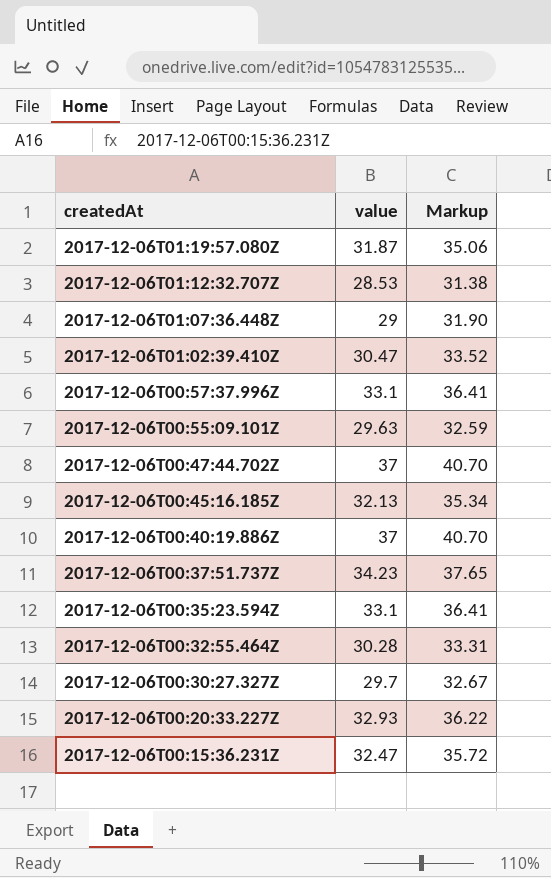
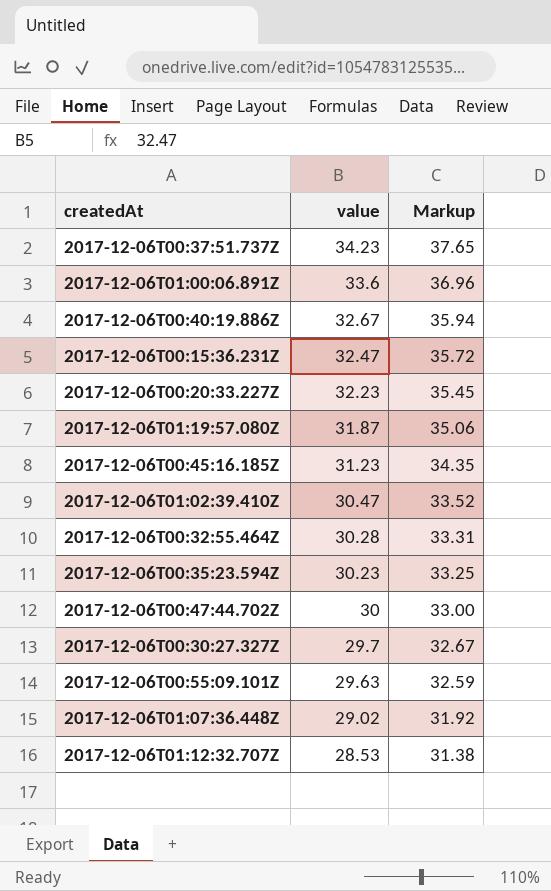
row order: createdAt descending -> value descending
row 2017-12-06T00:57:37.996Z: 33.1 | 36.41 -> none
row 2017-12-06T01:00:06.891Z: none -> 33.6 | 36.96
2017-12-06T00:40:19.886Z | value: 37 -> 32.67
2017-12-06T00:40:19.886Z | Markup: 40.70 -> 35.94
2017-12-06T00:20:33.227Z | value: 32.93 -> 32.23
2017-12-06T00:20:33.227Z | Markup: 36.22 -> 35.45
2017-12-06T00:45:16.185Z | value: 32.13 -> 31.23
2017-12-06T00:45:16.185Z | Markup: 35.34 -> 34.35
2017-12-06T00:35:23.594Z | value: 33.1 -> 30.23
2017-12-06T00:35:23.594Z | Markup: 36.41 -> 33.25
2017-12-06T00:47:44.702Z | value: 37 -> 30
2017-12-06T00:47:44.702Z | Markup: 40.70 -> 33.00
2017-12-06T01:07:36.448Z | value: 29 -> 29.02
2017-12-06T01:07:36.448Z | Markup: 31.90 -> 31.92

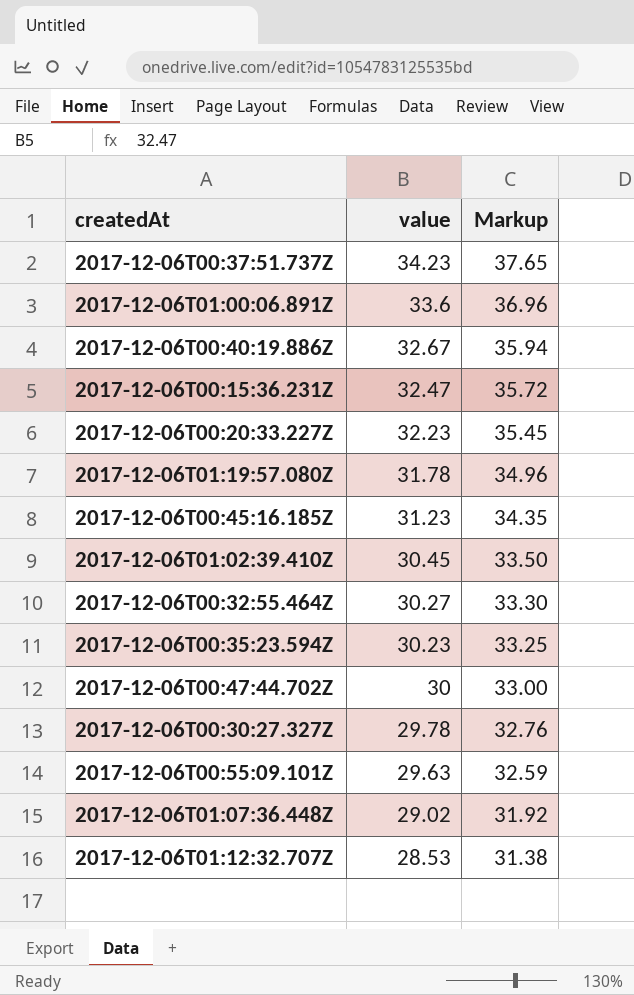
2017-12-06T01:19:57.080Z | value: 31.87 -> 31.78
2017-12-06T01:19:57.080Z | Markup: 35.06 -> 34.96
2017-12-06T01:02:39.410Z | value: 30.47 -> 30.45
2017-12-06T01:02:39.410Z | Markup: 33.52 -> 33.50
2017-12-06T00:32:55.464Z | value: 30.28 -> 30.27
2017-12-06T00:32:55.464Z | Markup: 33.31 -> 33.30
2017-12-06T00:30:27.327Z | value: 29.7 -> 29.78
2017-12-06T00:30:27.327Z | Markup: 32.67 -> 32.76

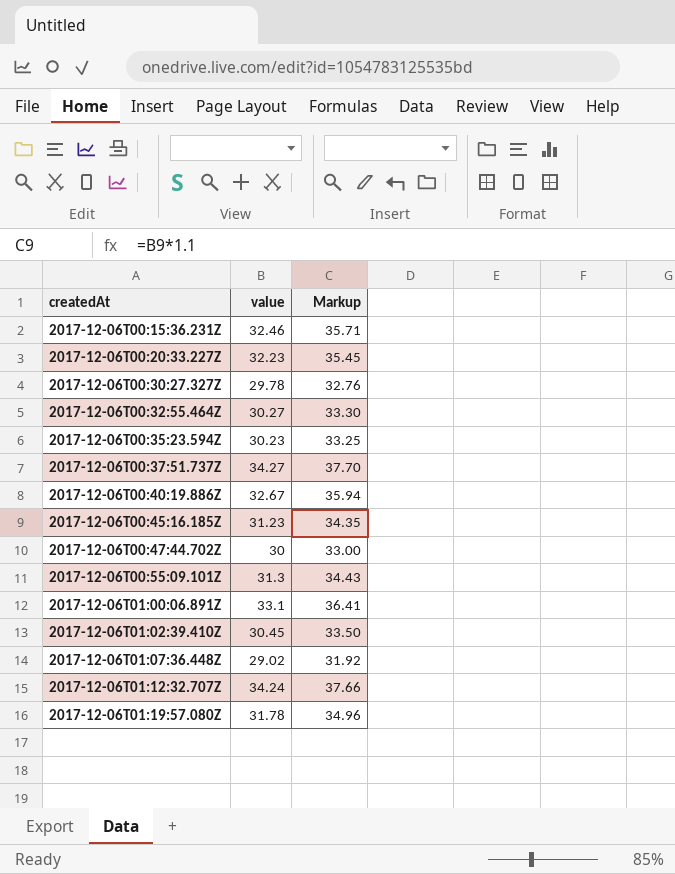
row order: value descending -> createdAt ascending
2017-12-06T00:15:36.231Z | value: 32.47 -> 32.46
2017-12-06T00:15:36.231Z | Markup: 35.72 -> 35.71
2017-12-06T00:37:51.737Z | value: 34.23 -> 34.27
2017-12-06T00:37:51.737Z | Markup: 37.65 -> 37.70
2017-12-06T00:55:09.101Z | value: 29.63 -> 31.3
2017-12-06T00:55:09.101Z | Markup: 32.59 -> 34.43
2017-12-06T01:00:06.891Z | value: 33.6 -> 33.1
2017-12-06T01:00:06.891Z | Markup: 36.96 -> 36.41
2017-12-06T01:12:32.707Z | value: 28.53 -> 34.24
2017-12-06T01:12:32.707Z | Markup: 31.38 -> 37.66

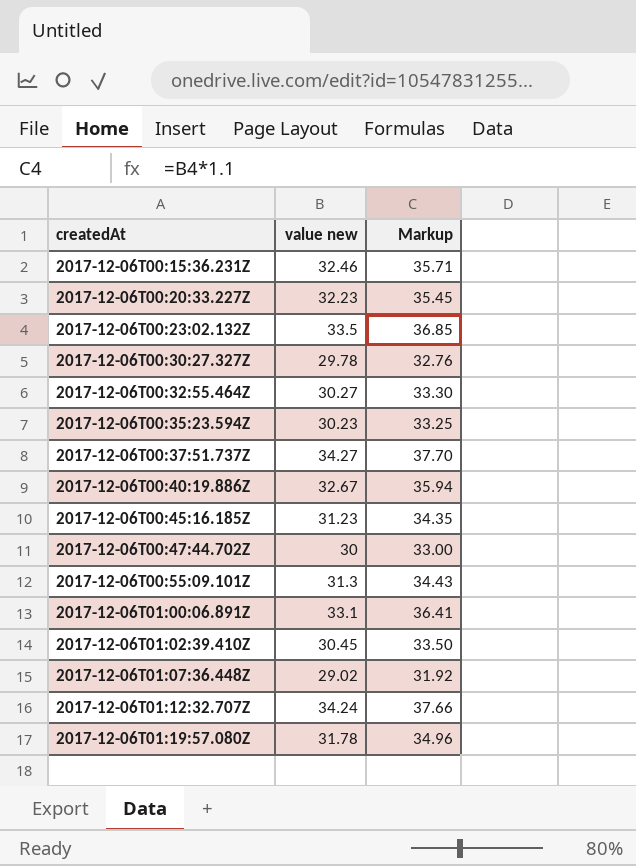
column name: value -> value new
row 2017-12-06T00:23:02.132Z: none -> 33.5 | 36.85

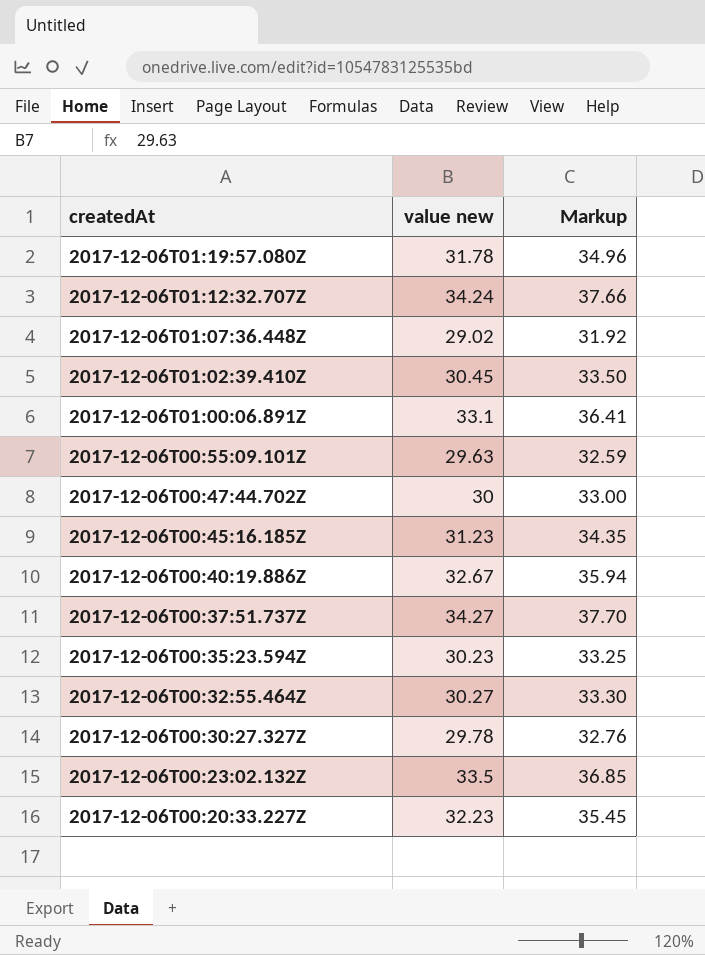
row order: createdAt ascending -> createdAt descending
row 2017-12-06T00:15:36.231Z: 32.46 | 35.71 -> none
2017-12-06T00:55:09.101Z | value new: 31.3 -> 29.63
2017-12-06T00:55:09.101Z | Markup: 34.43 -> 32.59

